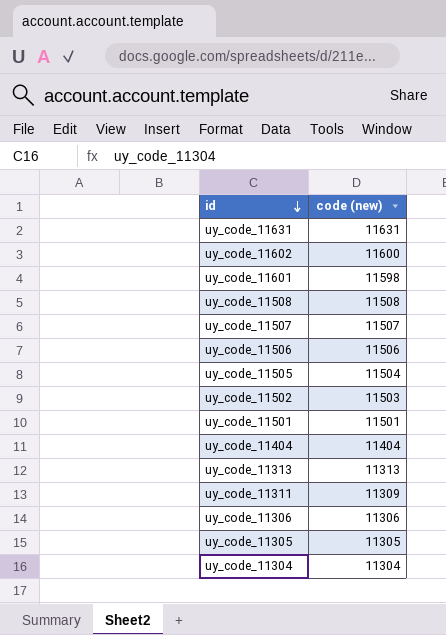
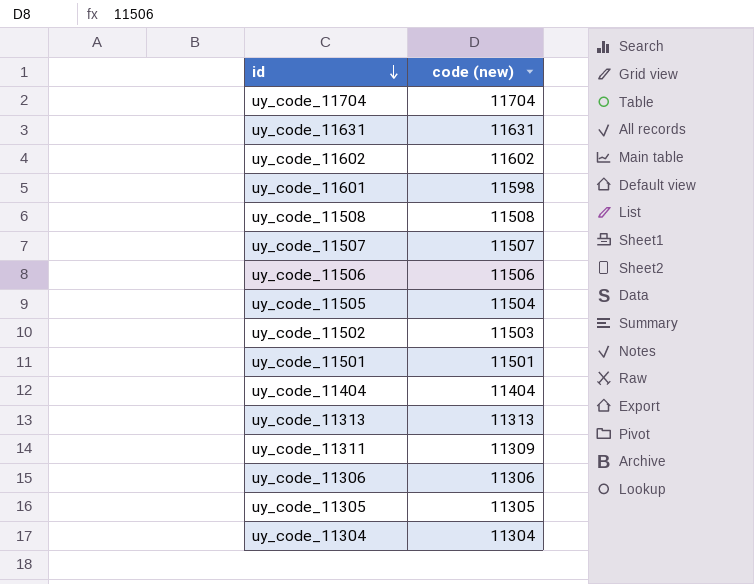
row uy_code_11704: none -> 11704
uy_code_11602 | code (new): 11600 -> 11602

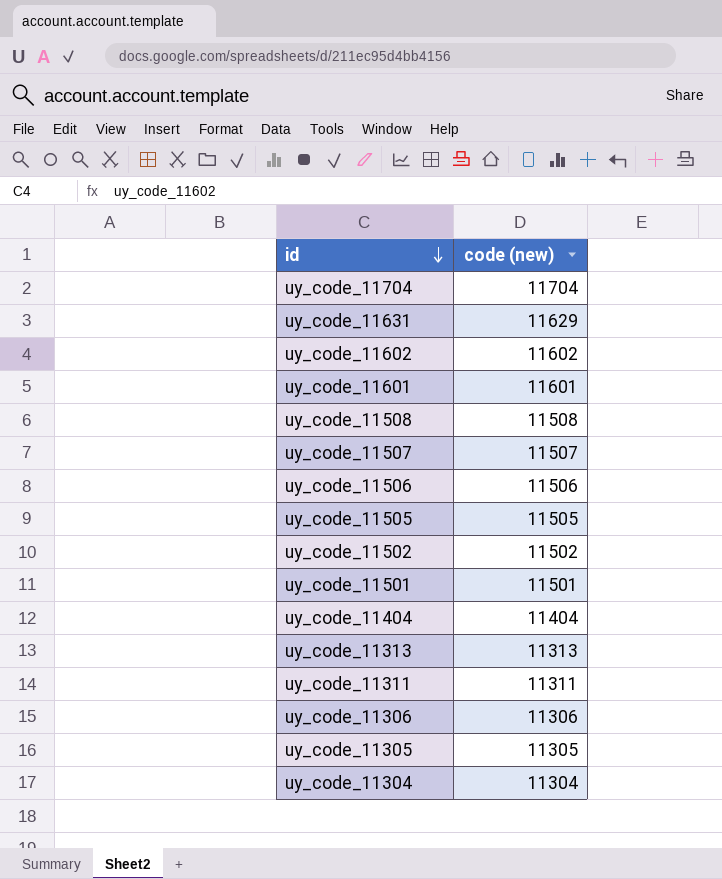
uy_code_11631 | code (new): 11631 -> 11629
uy_code_11601 | code (new): 11598 -> 11601
uy_code_11505 | code (new): 11504 -> 11505
uy_code_11502 | code (new): 11503 -> 11502
uy_code_11311 | code (new): 11309 -> 11311

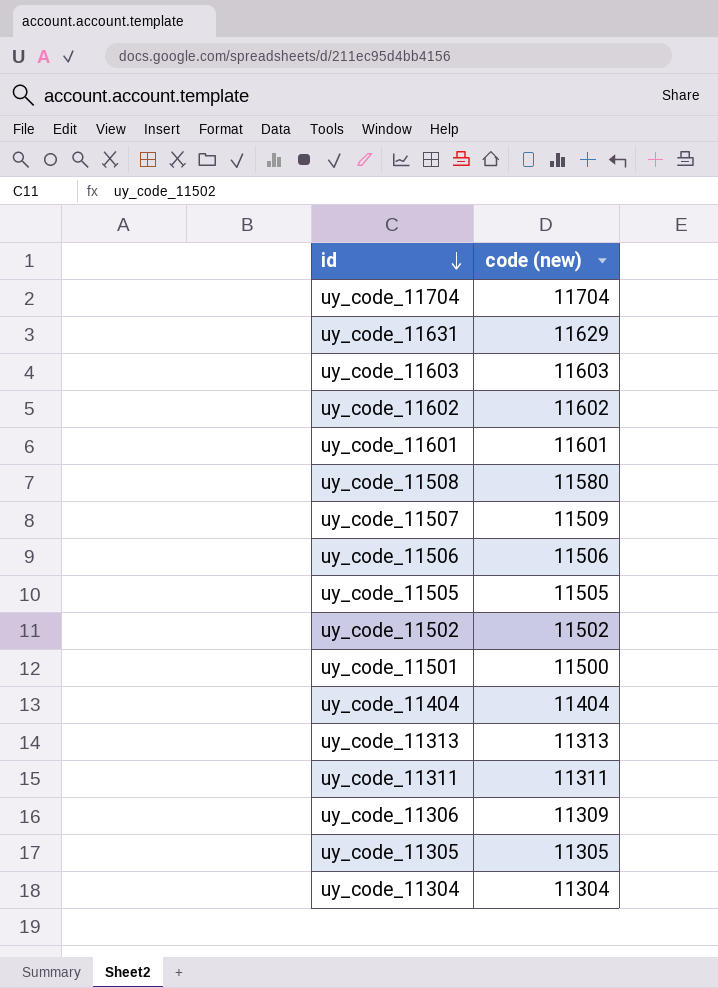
row uy_code_11603: none -> 11603
uy_code_11508 | code (new): 11508 -> 11580
uy_code_11507 | code (new): 11507 -> 11509
uy_code_11501 | code (new): 11501 -> 11500
uy_code_11306 | code (new): 11306 -> 11309

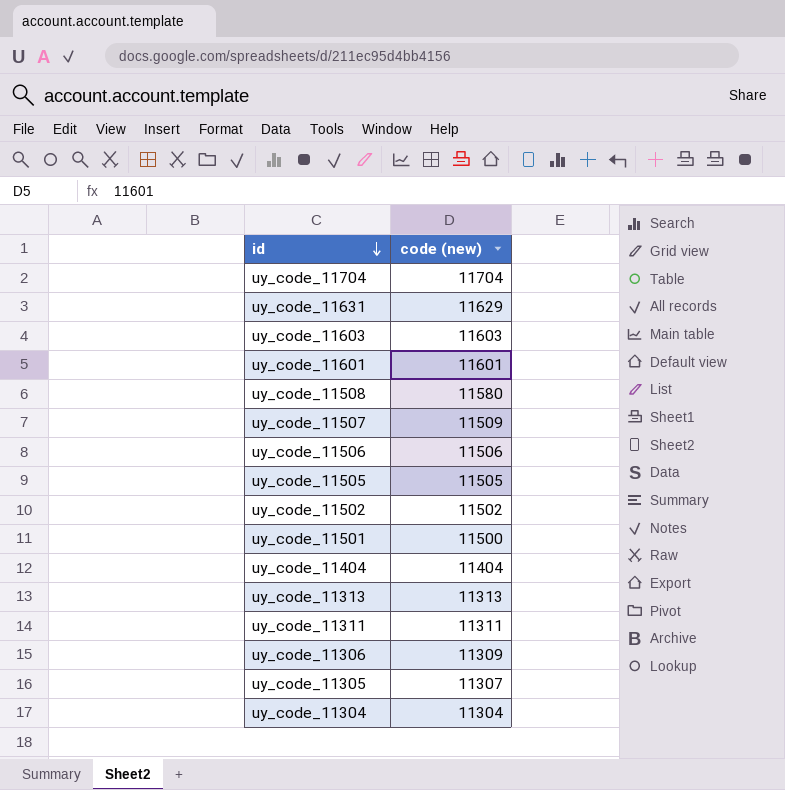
row uy_code_11602: 11602 -> none
uy_code_11305 | code (new): 11305 -> 11307

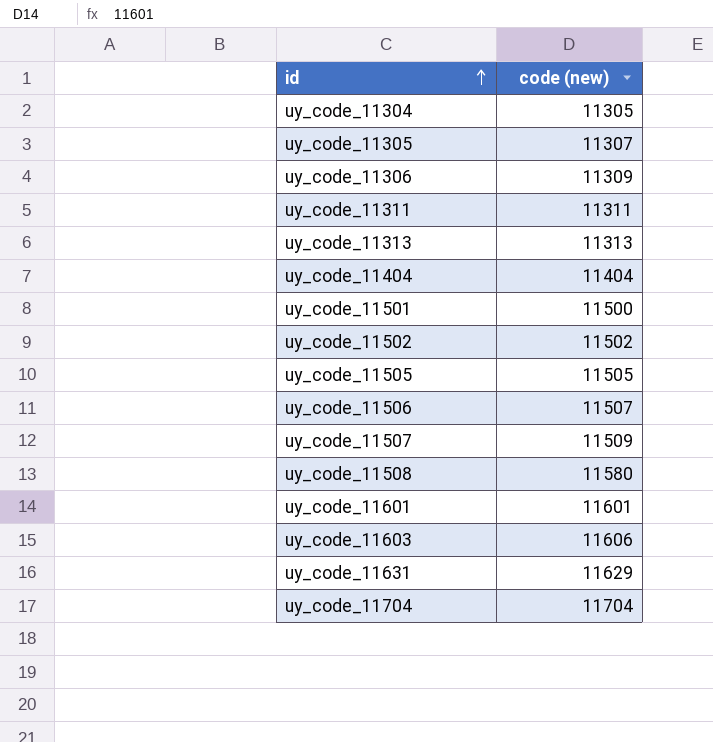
row order: id descending -> id ascending
uy_code_11304 | code (new): 11304 -> 11305
uy_code_11506 | code (new): 11506 -> 11507
uy_code_11603 | code (new): 11603 -> 11606

